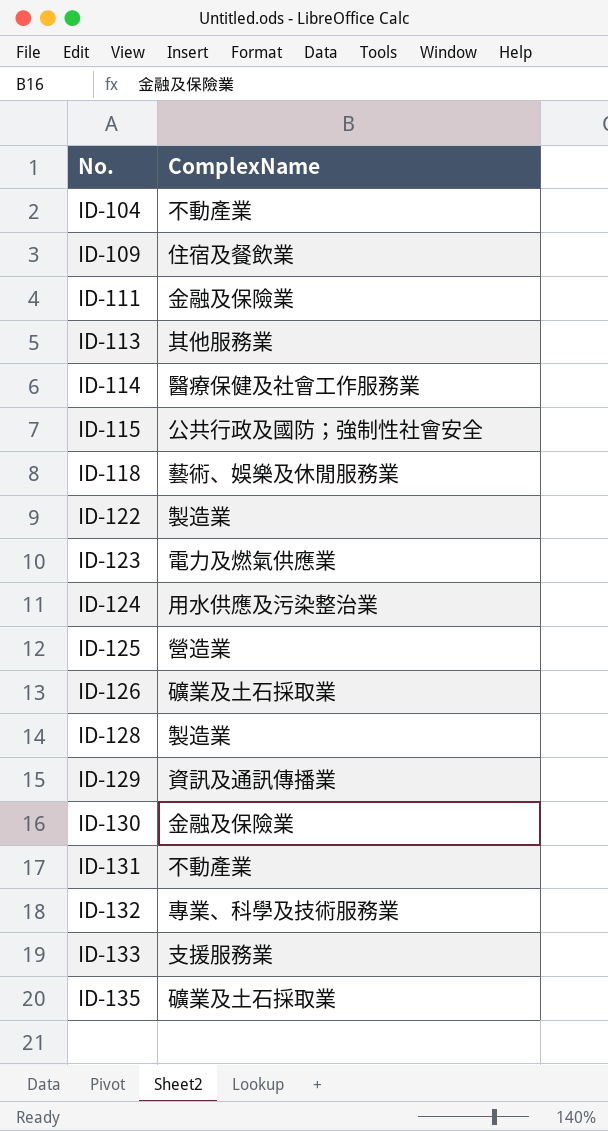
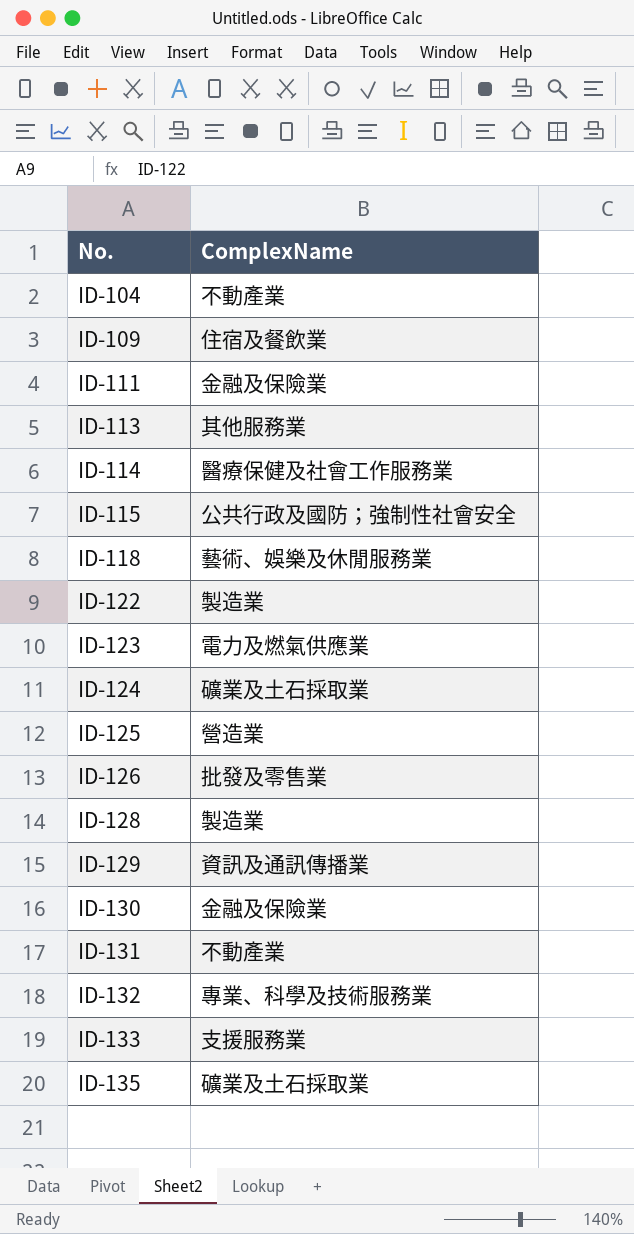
ID-124 | ComplexName: 用水供應及污染整治業 -> 礦業及土石採取業
ID-126 | ComplexName: 礦業及土石採取業 -> 批發及零售業

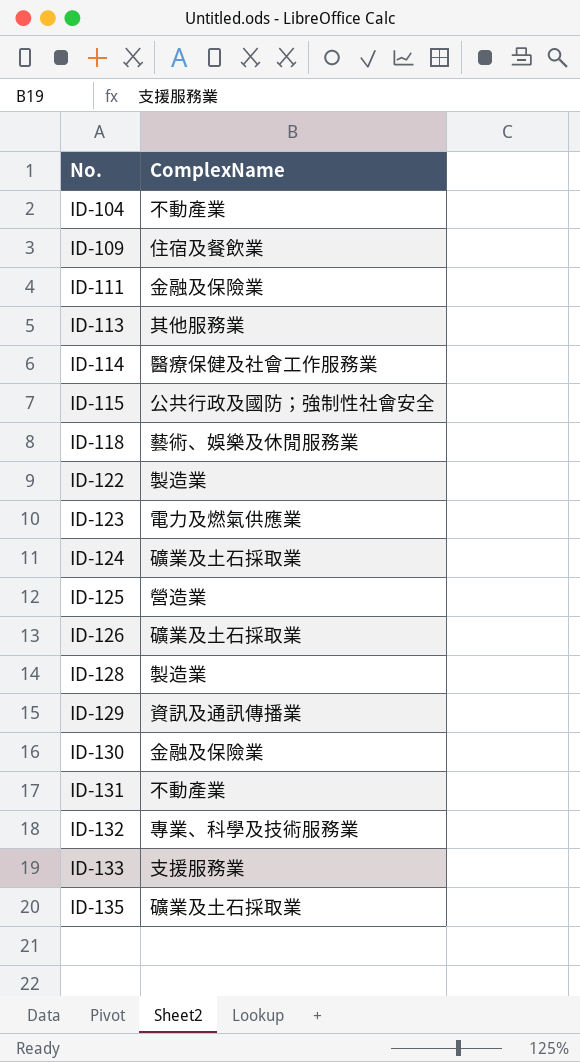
ID-126 | ComplexName: 批發及零售業 -> 礦業及土石採取業

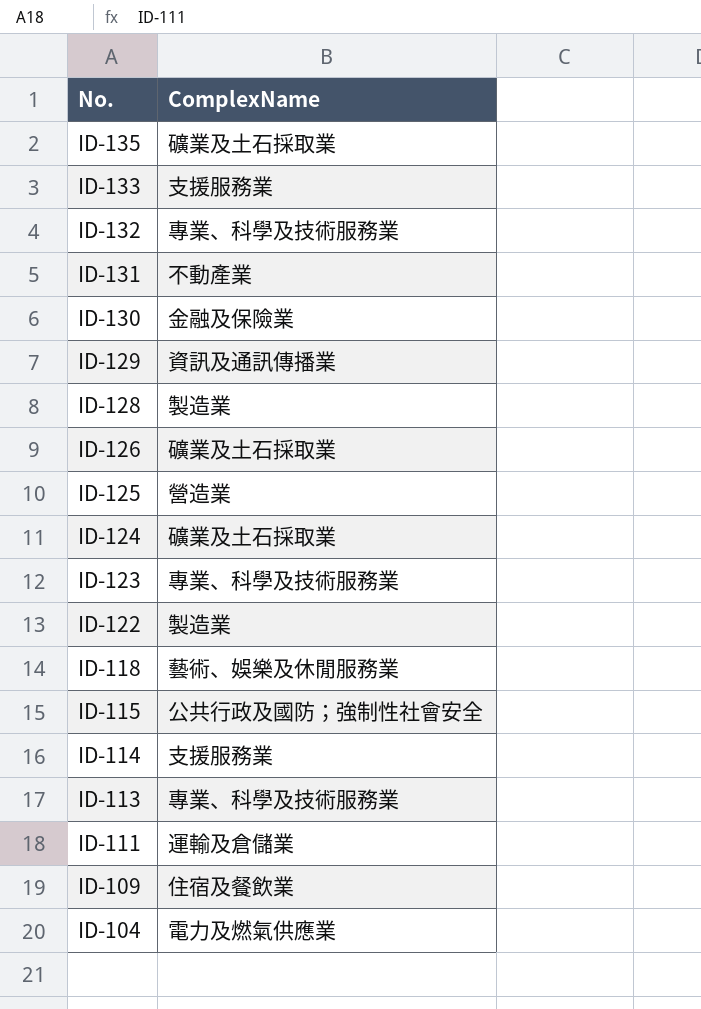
row order: No. ascending -> No. descending
ID-123 | ComplexName: 電力及燃氣供應業 -> 專業、科學及技術服務業
ID-114 | ComplexName: 醫療保健及社會工作服務業 -> 支援服務業
ID-113 | ComplexName: 其他服務業 -> 專業、科學及技術服務業
ID-111 | ComplexName: 金融及保險業 -> 運輸及倉儲業
ID-104 | ComplexName: 不動產業 -> 電力及燃氣供應業

